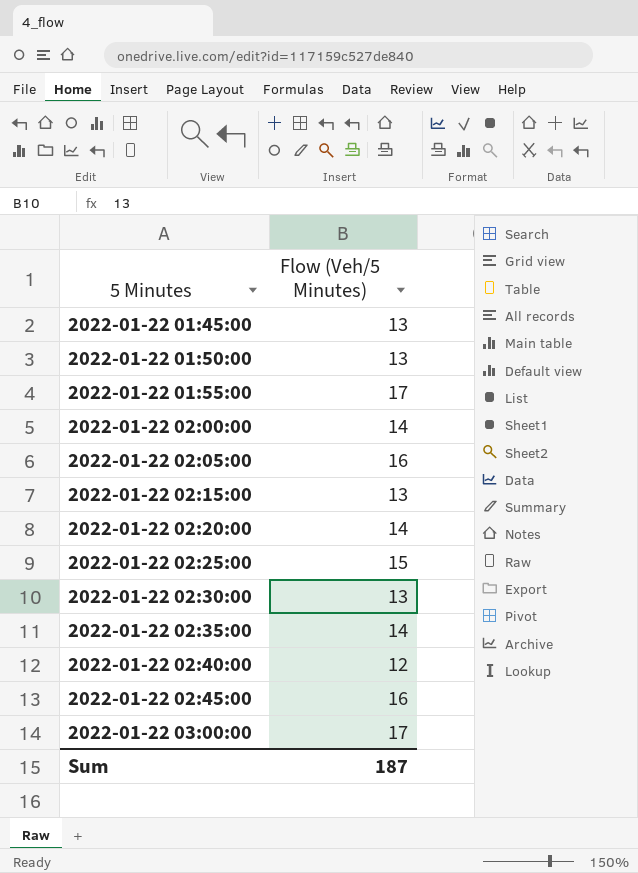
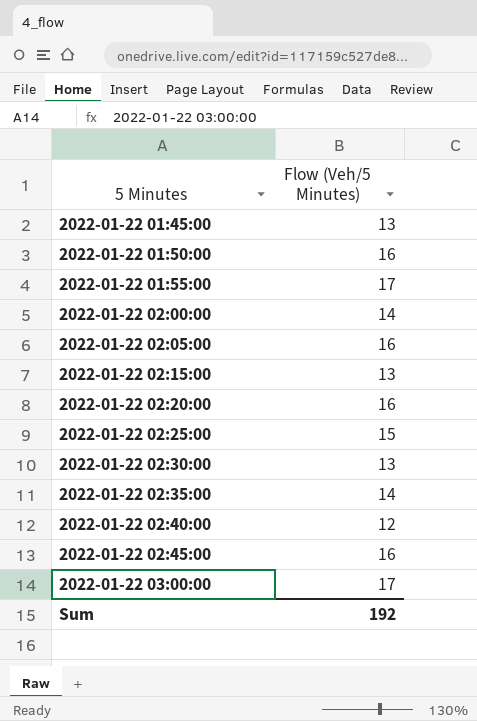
2022-01-22 01:50:00 | Flow (Veh/5 Minutes): 13 -> 16
2022-01-22 02:20:00 | Flow (Veh/5 Minutes): 14 -> 16
Sum | Flow (Veh/5 Minutes): 187 -> 192

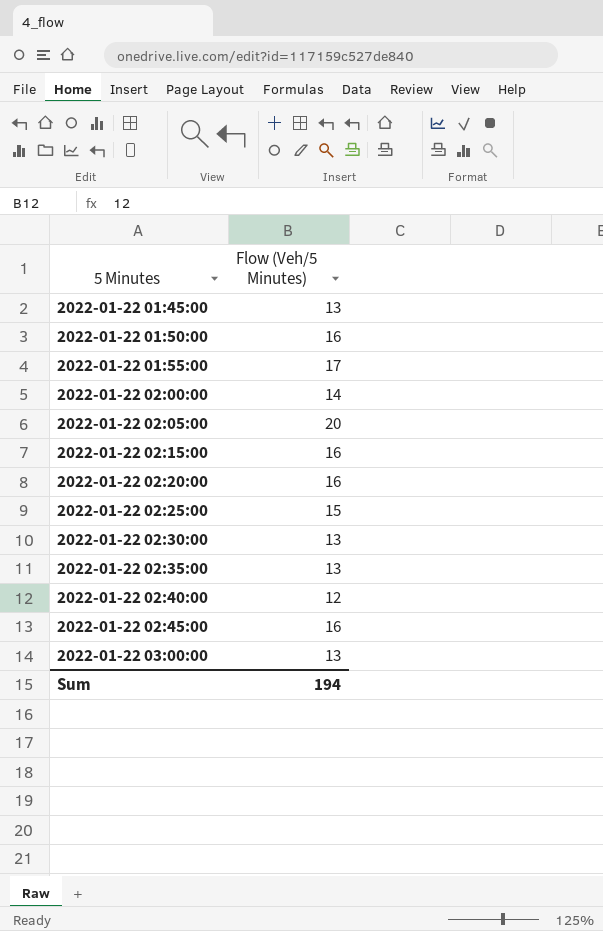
2022-01-22 02:05:00 | Flow (Veh/5 Minutes): 16 -> 20
2022-01-22 02:15:00 | Flow (Veh/5 Minutes): 13 -> 16
2022-01-22 02:35:00 | Flow (Veh/5 Minutes): 14 -> 13
2022-01-22 03:00:00 | Flow (Veh/5 Minutes): 17 -> 13
Sum | Flow (Veh/5 Minutes): 192 -> 194

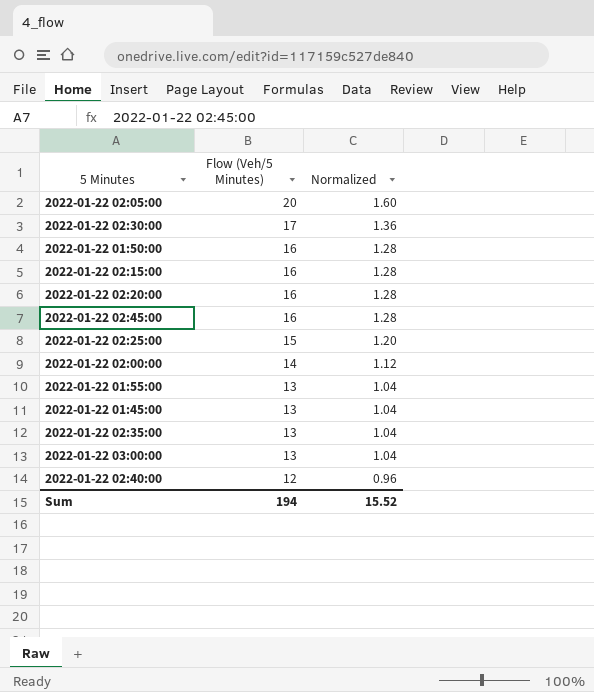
row order: 5 Minutes ascending -> Flow (Veh/5 Minutes) descending
column Normalized | formula: none -> [Flow (Veh/5 Minutes)] * 0.08
2022-01-22 02:30:00 | Flow (Veh/5 Minutes): 13 -> 17
2022-01-22 01:55:00 | Flow (Veh/5 Minutes): 17 -> 13

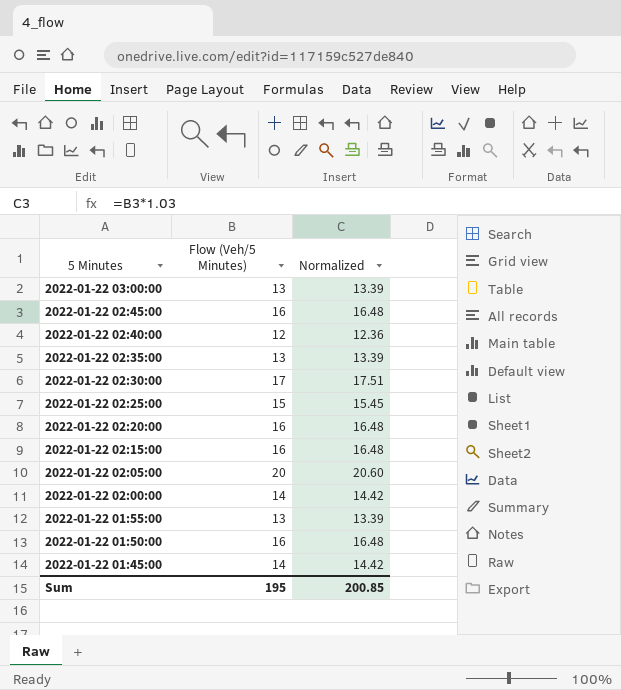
row order: Flow (Veh/5 Minutes) descending -> 5 Minutes descending
column Normalized | formula: [Flow (Veh/5 Minutes)] * 0.08 -> [Flow (Veh/5 Minutes)] * 1.03
2022-01-22 01:45:00 | Flow (Veh/5 Minutes): 13 -> 14
Sum | Flow (Veh/5 Minutes): 194 -> 195
Sum | Normalized: 15.52 -> 200.85

